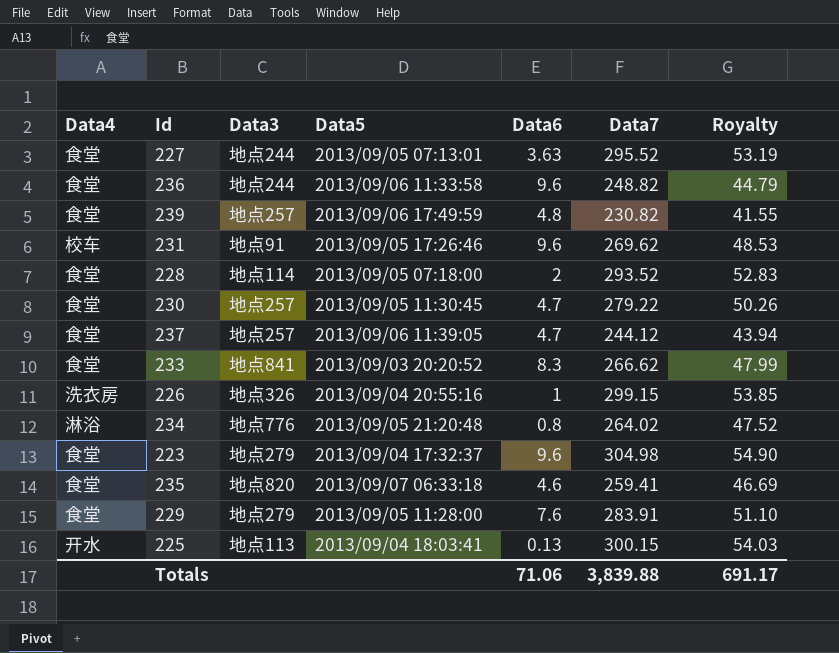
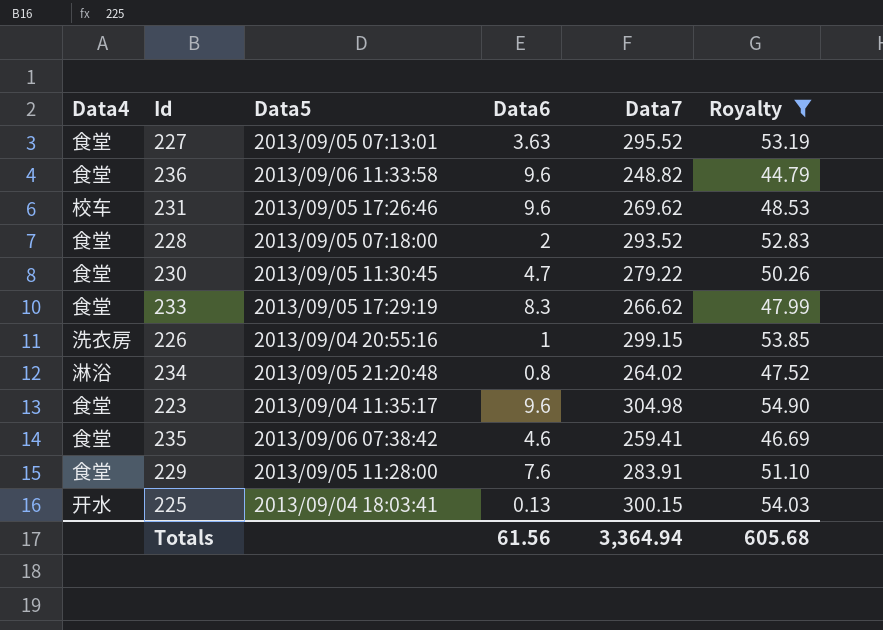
filter: none -> Royalty >= 44.79
column Data3 | position: 3 -> none
233 | Data5: 2013/09/03 20:20:52 -> 2013/09/05 17:29:19
223 | Data5: 2013/09/04 17:32:37 -> 2013/09/04 11:35:17
235 | Data5: 2013/09/07 06:33:18 -> 2013/09/06 07:38:42
Totals | Data6: 71.06 -> 61.56
Totals | Data7: 3,839.88 -> 3,364.94
Totals | Royalty: 691.17 -> 605.68

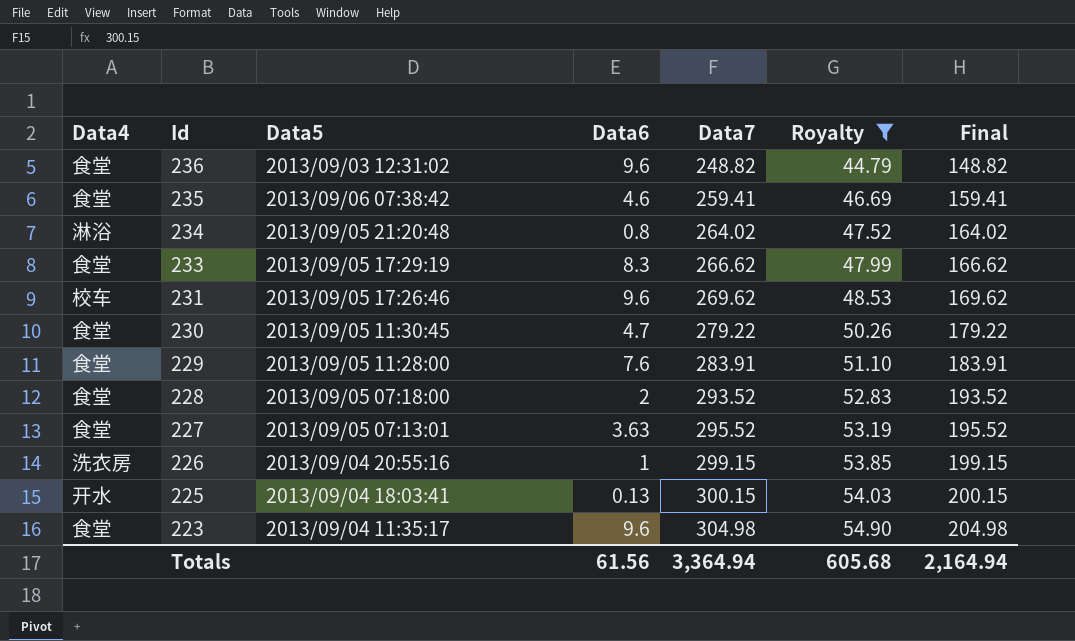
row order: none -> Id descending
column Final | formula: none -> [Data7] - 100
236 | Data5: 2013/09/06 11:33:58 -> 2013/09/03 12:31:02

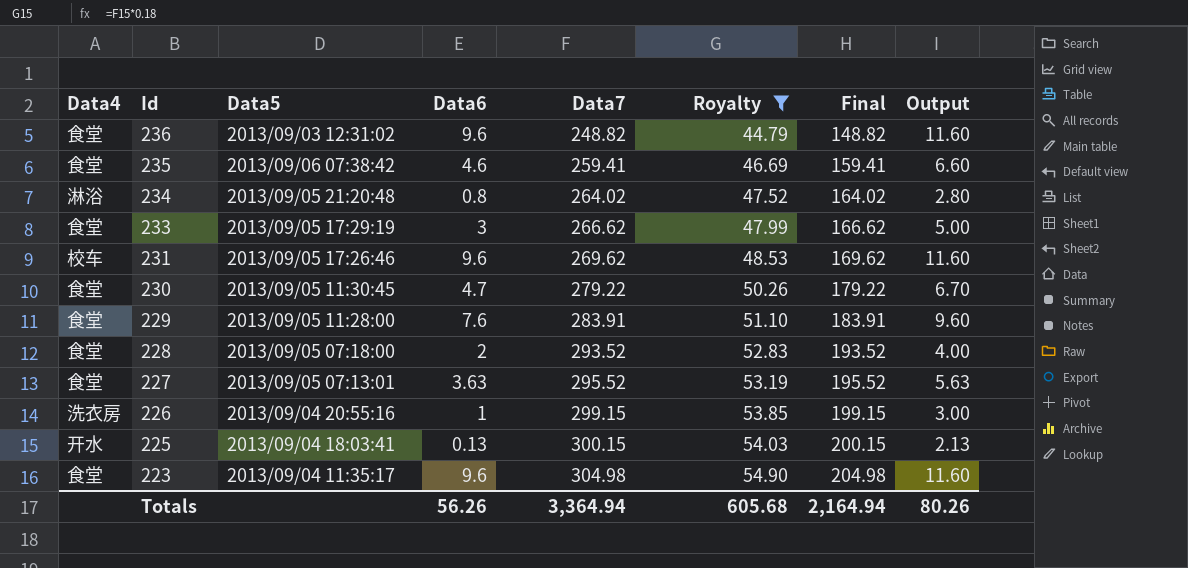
column Output | formula: none -> [Data6] + 2
233 | Data6: 8.3 -> 3
Totals | Data6: 61.56 -> 56.26

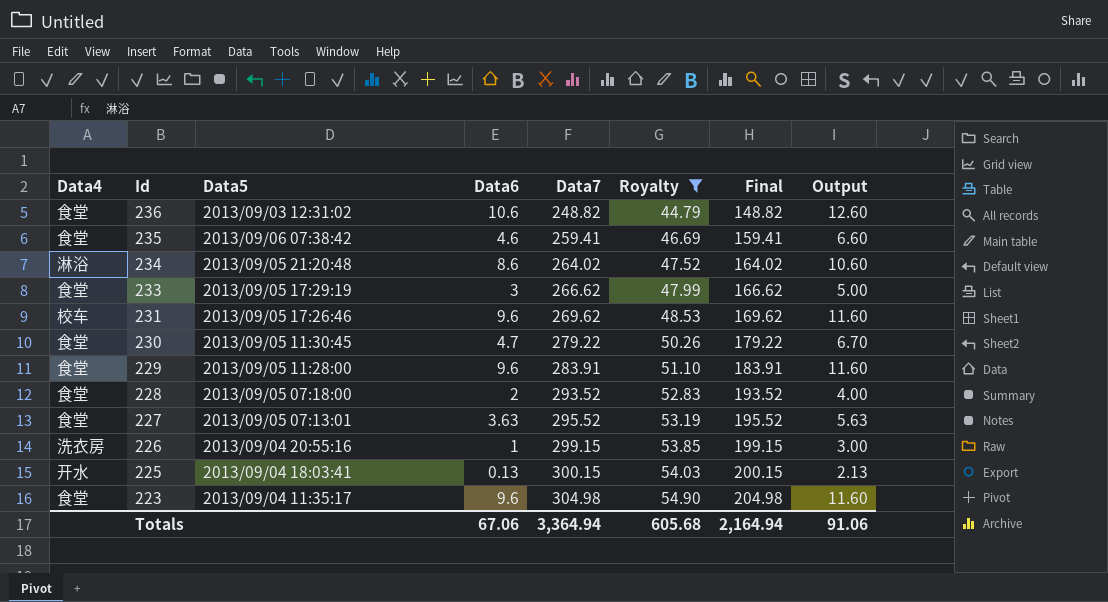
236 | Data6: 9.6 -> 10.6
236 | Output: 11.60 -> 12.60
234 | Data6: 0.8 -> 8.6
234 | Output: 2.80 -> 10.60
229 | Data6: 7.6 -> 9.6
229 | Output: 9.60 -> 11.60
Totals | Data6: 56.26 -> 67.06
Totals | Output: 80.26 -> 91.06

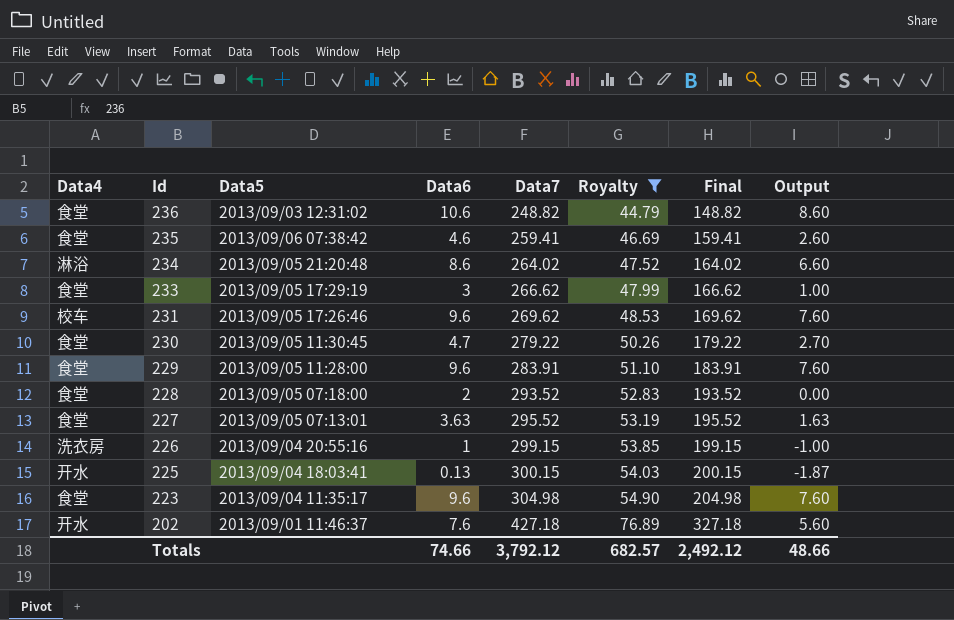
column Output | formula: [Data6] + 2 -> [Data6] - 2
row 202: none -> 开水 | 2013/09/01 11:46:37 | 7.6 | 427.18 | 76.89 | 327.18 | 5.60
Totals | Data6: 67.06 -> 74.66
Totals | Data7: 3,364.94 -> 3,792.12
Totals | Royalty: 605.68 -> 682.57
Totals | Final: 2,164.94 -> 2,492.12
Totals | Output: 91.06 -> 48.66

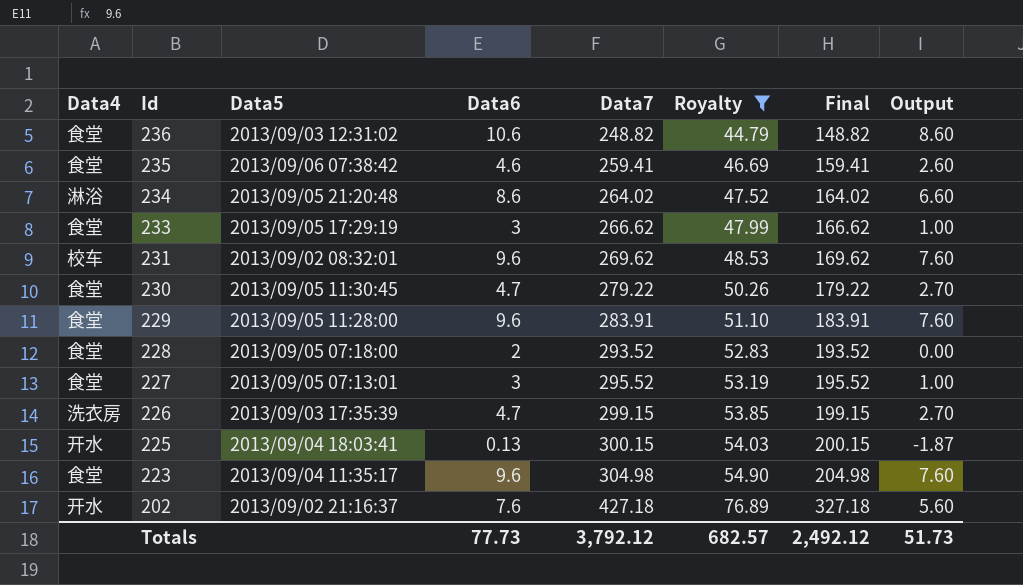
231 | Data5: 2013/09/05 17:26:46 -> 2013/09/02 08:32:01
227 | Data6: 3.63 -> 3
227 | Output: 1.63 -> 1.00
226 | Data5: 2013/09/04 20:55:16 -> 2013/09/03 17:35:39
226 | Data6: 1 -> 4.7
226 | Output: -1.00 -> 2.70
202 | Data5: 2013/09/01 11:46:37 -> 2013/09/02 21:16:37
Totals | Data6: 74.66 -> 77.73
Totals | Output: 48.66 -> 51.73

